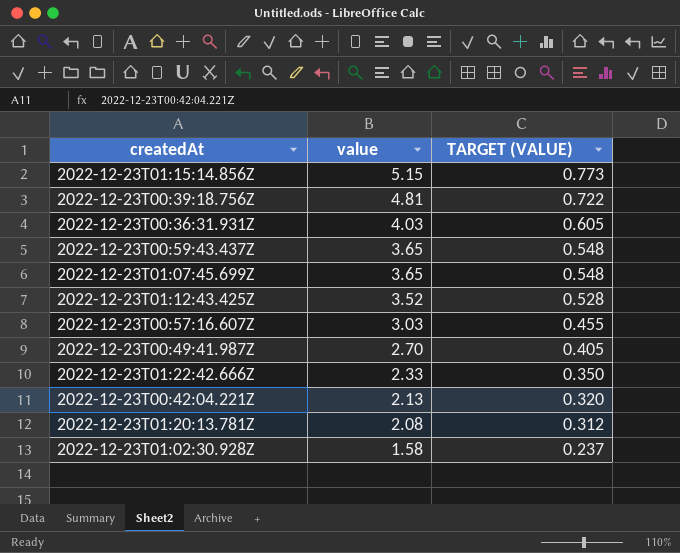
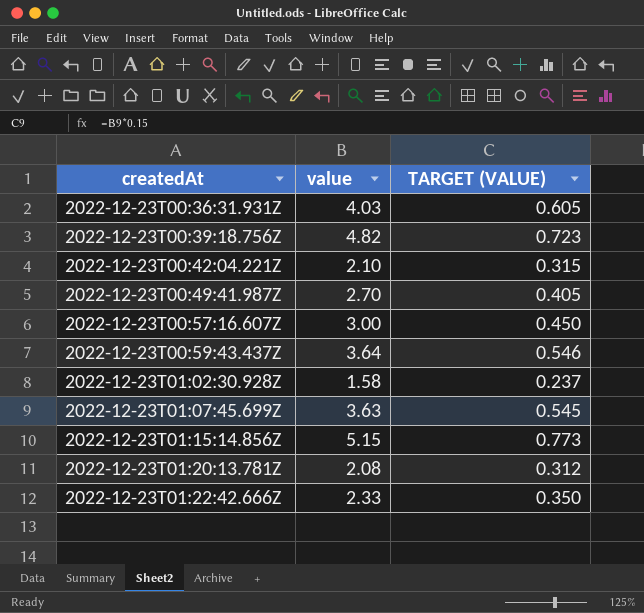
row order: value descending -> createdAt ascending
row 2022-12-23T01:12:43.425Z: 3.52 | 0.528 -> none
2022-12-23T00:39:18.756Z | value: 4.81 -> 4.82
2022-12-23T00:39:18.756Z | TARGET (VALUE): 0.722 -> 0.723
2022-12-23T00:42:04.221Z | value: 2.13 -> 2.10
2022-12-23T00:42:04.221Z | TARGET (VALUE): 0.320 -> 0.315
2022-12-23T00:57:16.607Z | value: 3.03 -> 3.00
2022-12-23T00:57:16.607Z | TARGET (VALUE): 0.455 -> 0.450
2022-12-23T00:59:43.437Z | value: 3.65 -> 3.64
2022-12-23T00:59:43.437Z | TARGET (VALUE): 0.548 -> 0.546
2022-12-23T01:07:45.699Z | value: 3.65 -> 3.63
2022-12-23T01:07:45.699Z | TARGET (VALUE): 0.548 -> 0.545

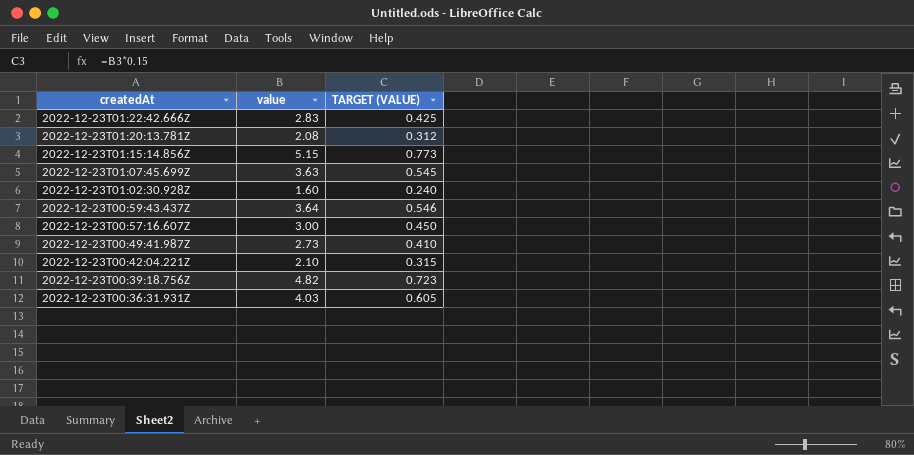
row order: createdAt ascending -> createdAt descending
2022-12-23T01:22:42.666Z | value: 2.33 -> 2.83
2022-12-23T01:22:42.666Z | TARGET (VALUE): 0.350 -> 0.425
2022-12-23T01:02:30.928Z | value: 1.58 -> 1.60
2022-12-23T01:02:30.928Z | TARGET (VALUE): 0.237 -> 0.240
2022-12-23T00:49:41.987Z | value: 2.70 -> 2.73
2022-12-23T00:49:41.987Z | TARGET (VALUE): 0.405 -> 0.410

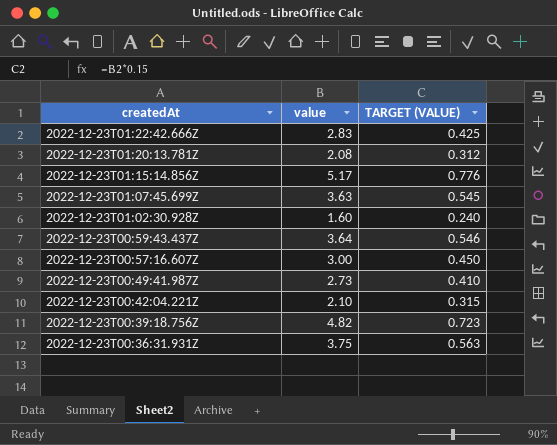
2022-12-23T01:15:14.856Z | value: 5.15 -> 5.17
2022-12-23T01:15:14.856Z | TARGET (VALUE): 0.773 -> 0.776
2022-12-23T00:36:31.931Z | value: 4.03 -> 3.75
2022-12-23T00:36:31.931Z | TARGET (VALUE): 0.605 -> 0.563

